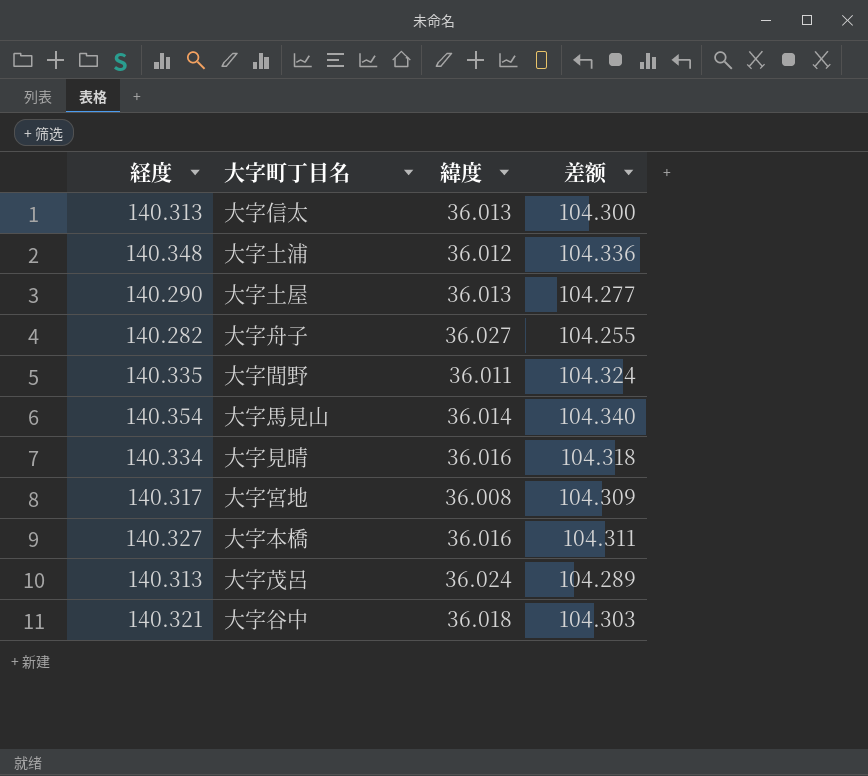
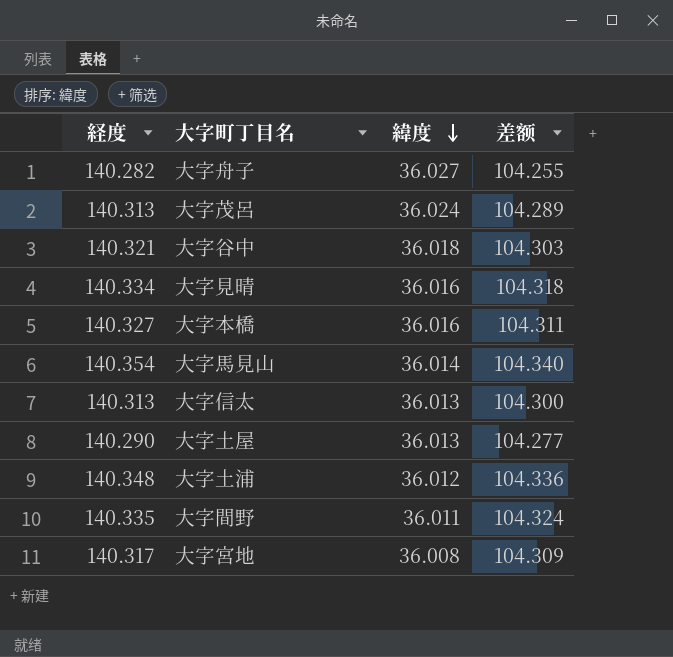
row order: none -> 緯度 descending

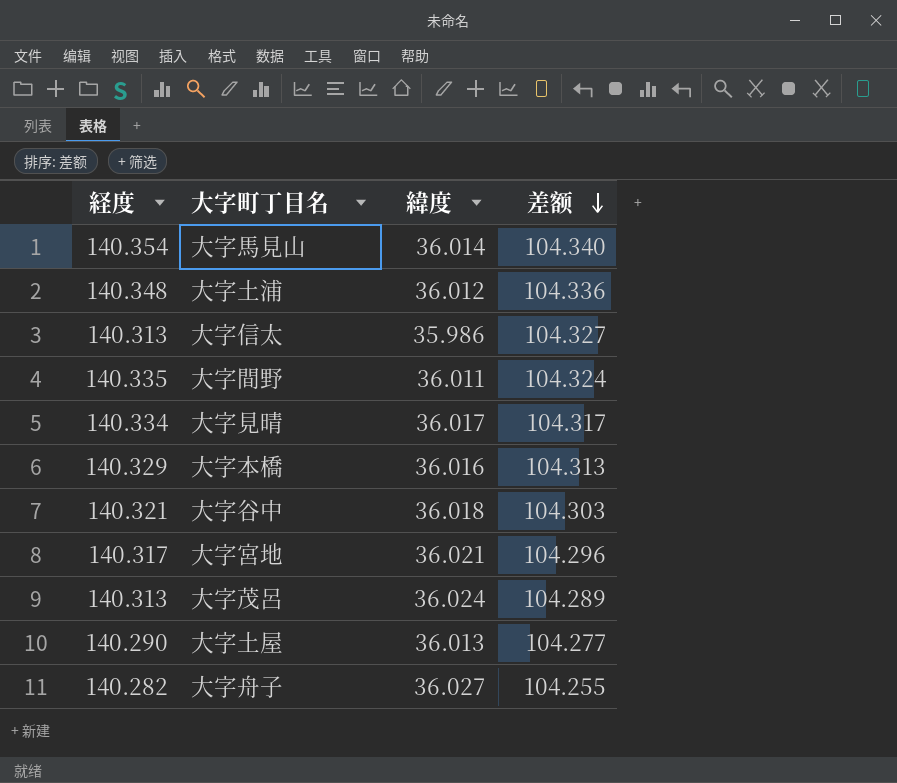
row order: 緯度 descending -> 差额 descending
大字信太 | 緯度: 36.013 -> 35.986
大字信太 | 差额: 104.300 -> 104.327
大字見晴 | 緯度: 36.016 -> 36.017
大字見晴 | 差额: 104.318 -> 104.317
大字本橋 | 経度: 140.327 -> 140.329
大字本橋 | 差额: 104.311 -> 104.313
大字宮地 | 緯度: 36.008 -> 36.021
大字宮地 | 差额: 104.309 -> 104.296

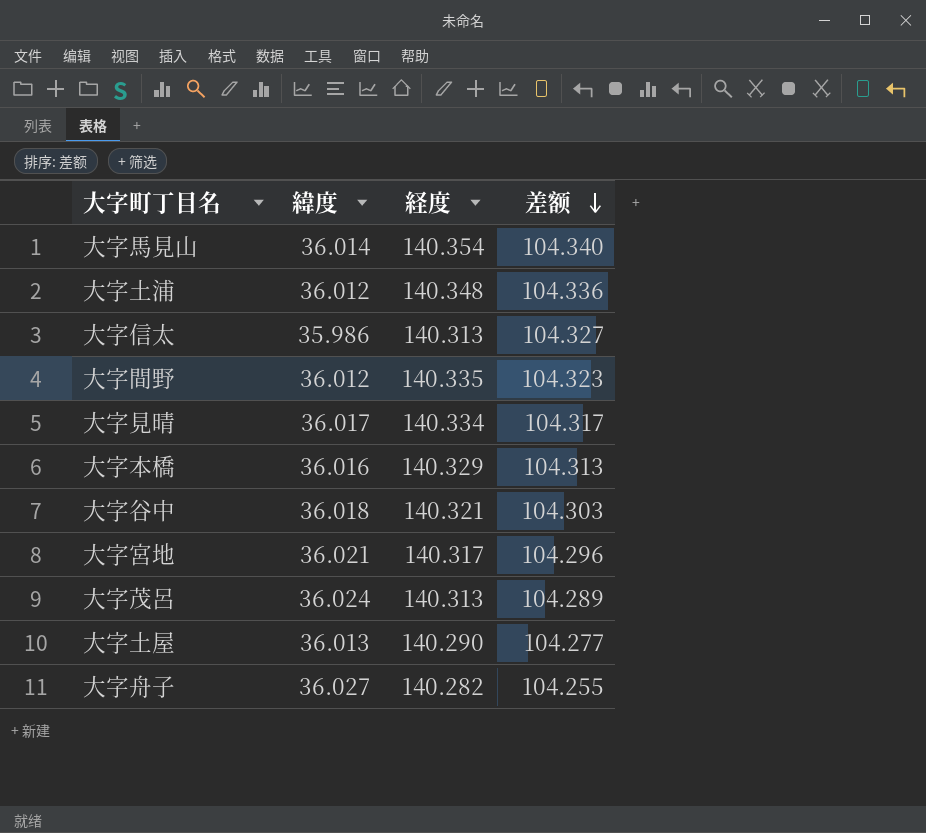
column 経度 | position: 1 -> 3
大字間野 | 緯度: 36.011 -> 36.012
大字間野 | 差额: 104.324 -> 104.323

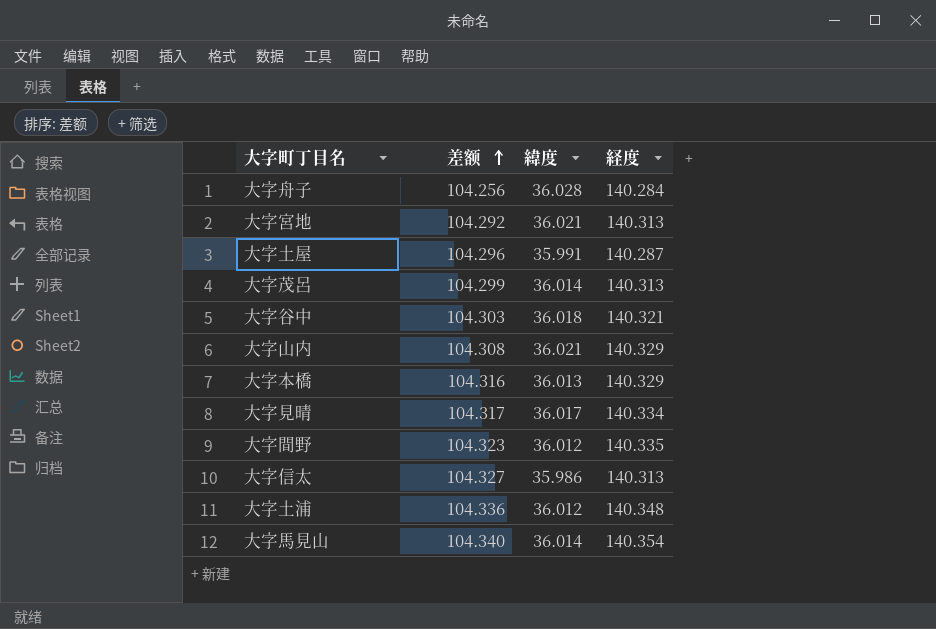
row order: 差额 descending -> 差额 ascending
column 差额 | position: 4 -> 2
大字舟子 | 差额: 104.255 -> 104.256
大字舟子 | 緯度: 36.027 -> 36.028
大字舟子 | 経度: 140.282 -> 140.284
大字宮地 | 差额: 104.296 -> 104.292
大字宮地 | 経度: 140.317 -> 140.313
大字土屋 | 差额: 104.277 -> 104.296
大字土屋 | 緯度: 36.013 -> 35.991
大字土屋 | 経度: 140.290 -> 140.287
大字茂呂 | 差额: 104.289 -> 104.299
大字茂呂 | 緯度: 36.024 -> 36.014
row 大字山内: none -> 104.308 | 36.021 | 140.329
大字本橋 | 差额: 104.313 -> 104.316
大字本橋 | 緯度: 36.016 -> 36.013

